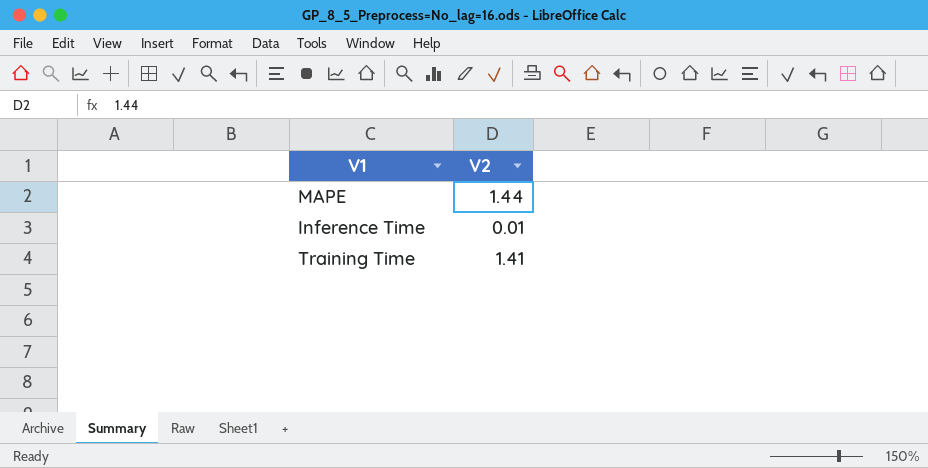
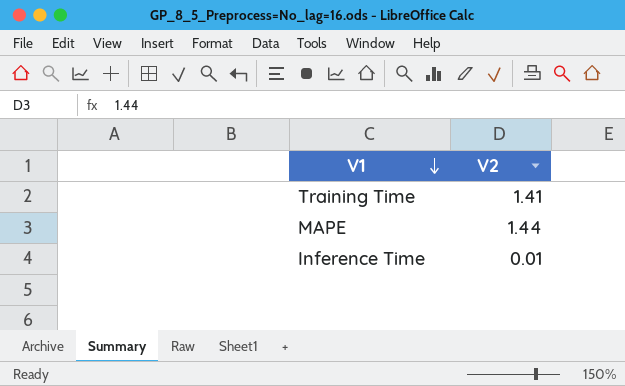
row order: none -> V1 descending

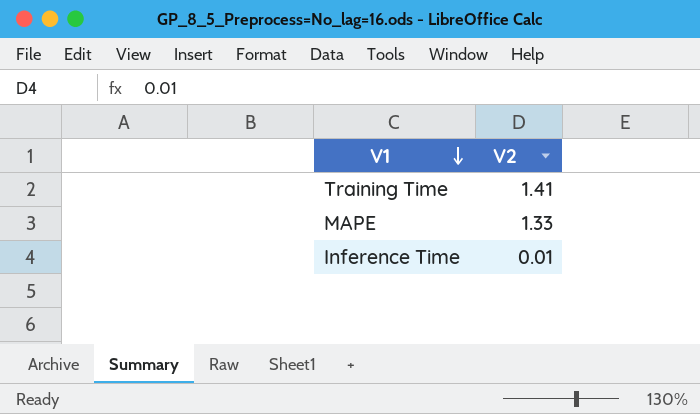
MAPE | V2: 1.44 -> 1.33

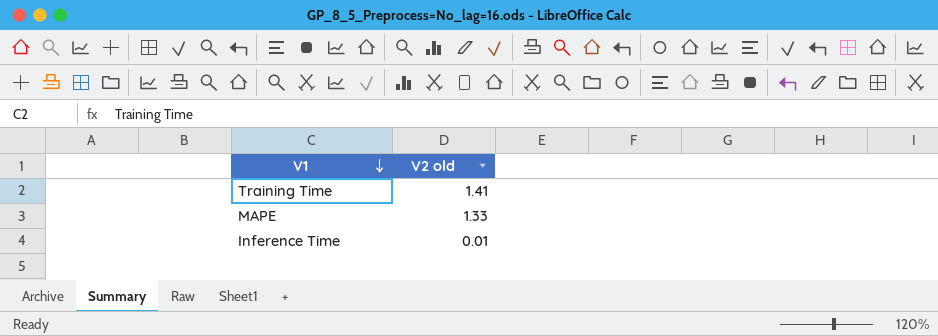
column name: V2 -> V2 old

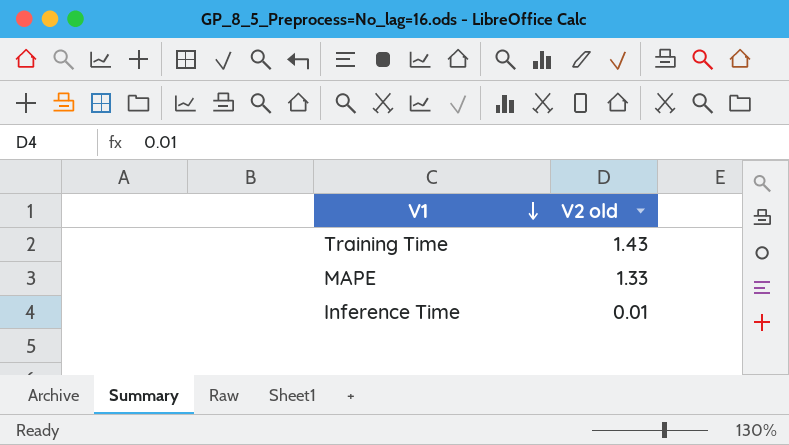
Training Time | V2 old: 1.41 -> 1.43

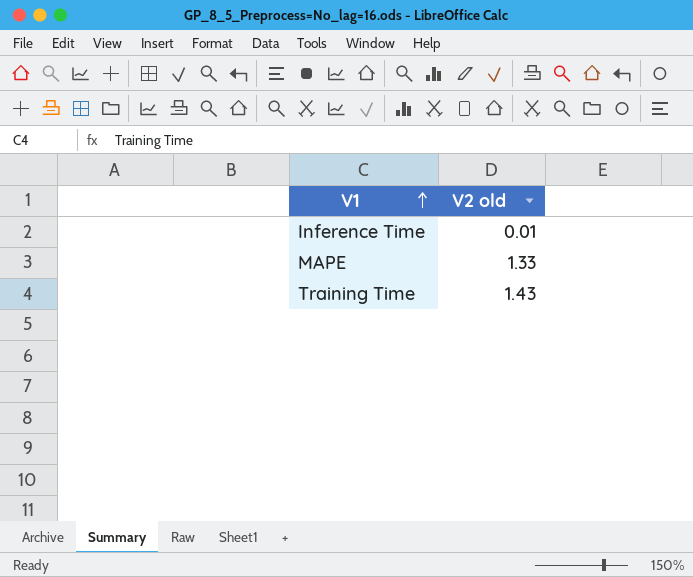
row order: V1 descending -> V1 ascending

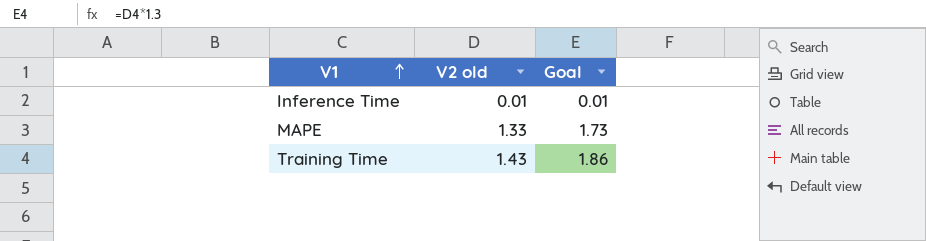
column Goal | formula: none -> [V2 old] * 1.3

